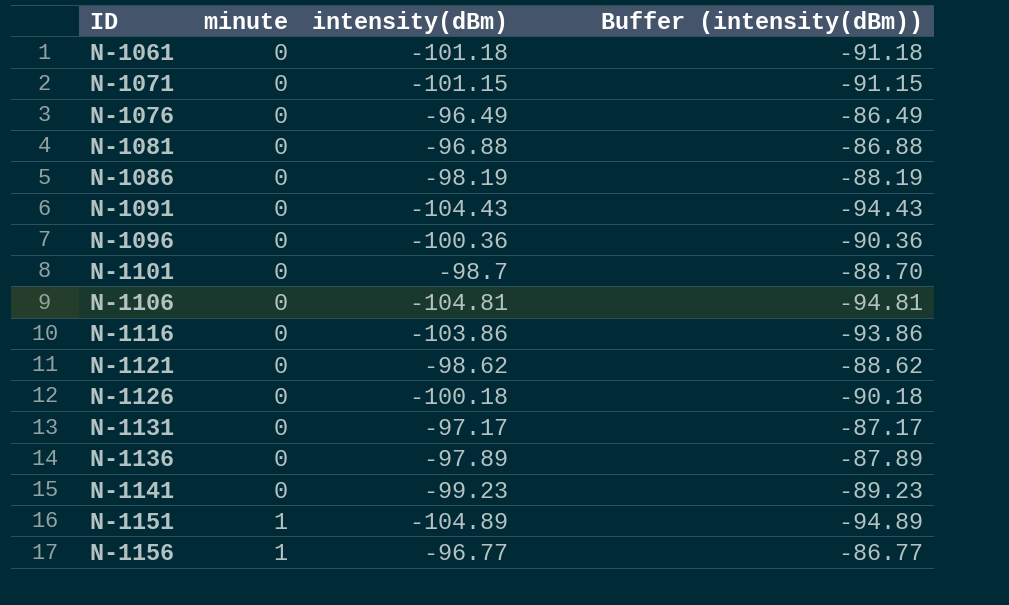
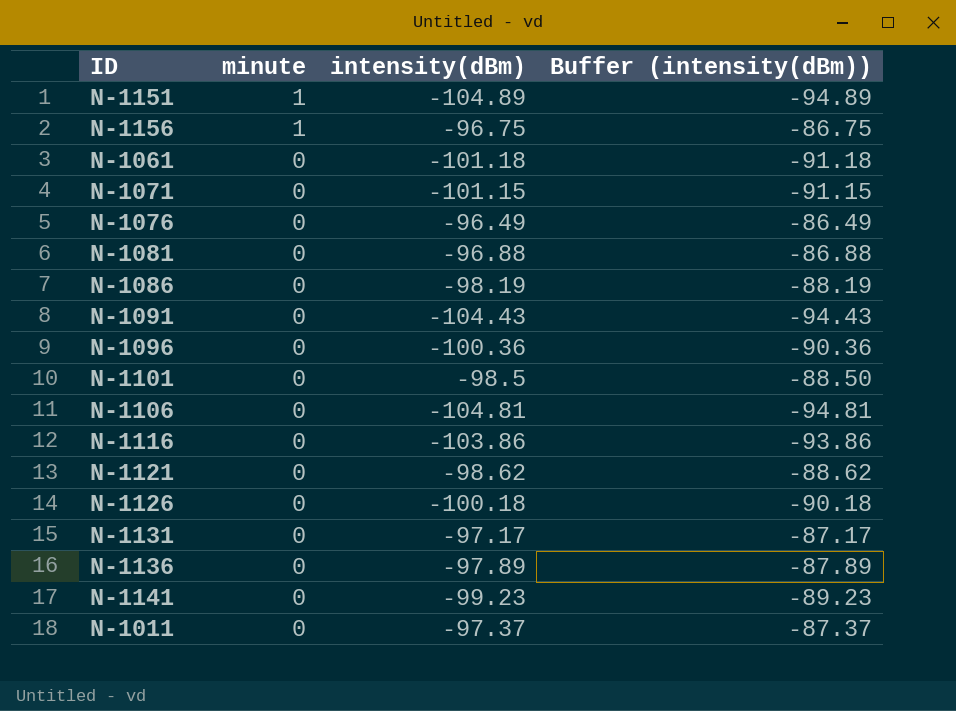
row order: ID ascending -> minute descending
N-1156 | intensity(dBm): -96.77 -> -96.75
N-1156 | Buffer (intensity(dBm)): -86.77 -> -86.75
N-1101 | intensity(dBm): -98.7 -> -98.5
N-1101 | Buffer (intensity(dBm)): -88.70 -> -88.50
row N-1011: none -> 0 | -97.37 | -87.37

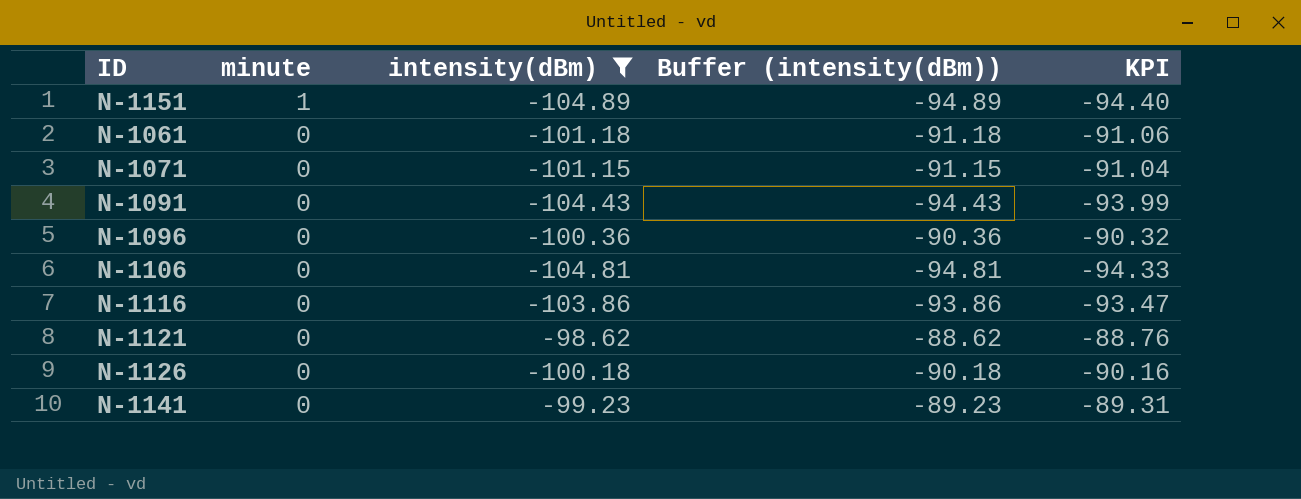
filter: none -> intensity(dBm) <= -98.62
column KPI | formula: none -> [intensity(dBm)] * 0.9

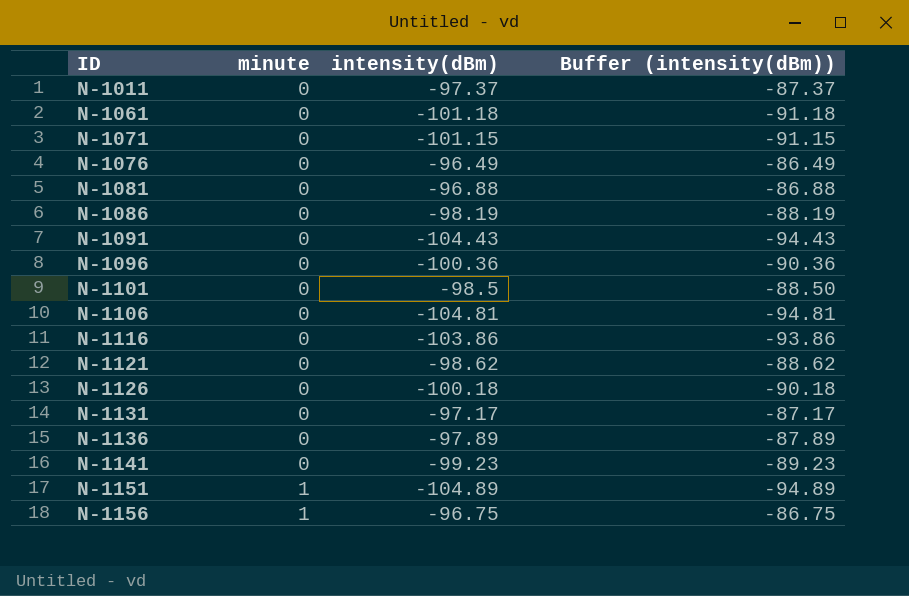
filter: intensity(dBm) <= -98.62 -> none
row order: minute descending -> ID ascending
column KPI | formula: [intensity(dBm)] * 0.9 -> none

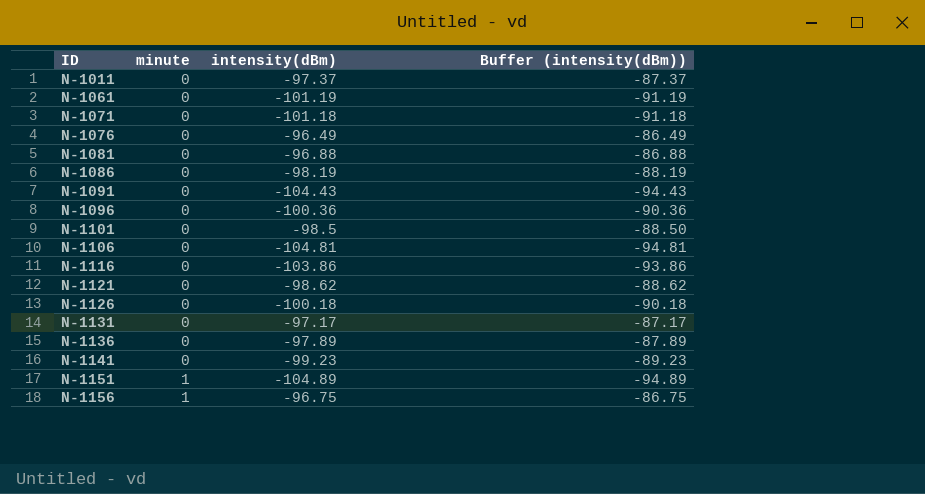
N-1061 | intensity(dBm): -101.18 -> -101.19
N-1061 | Buffer (intensity(dBm)): -91.18 -> -91.19
N-1071 | intensity(dBm): -101.15 -> -101.18
N-1071 | Buffer (intensity(dBm)): -91.15 -> -91.18

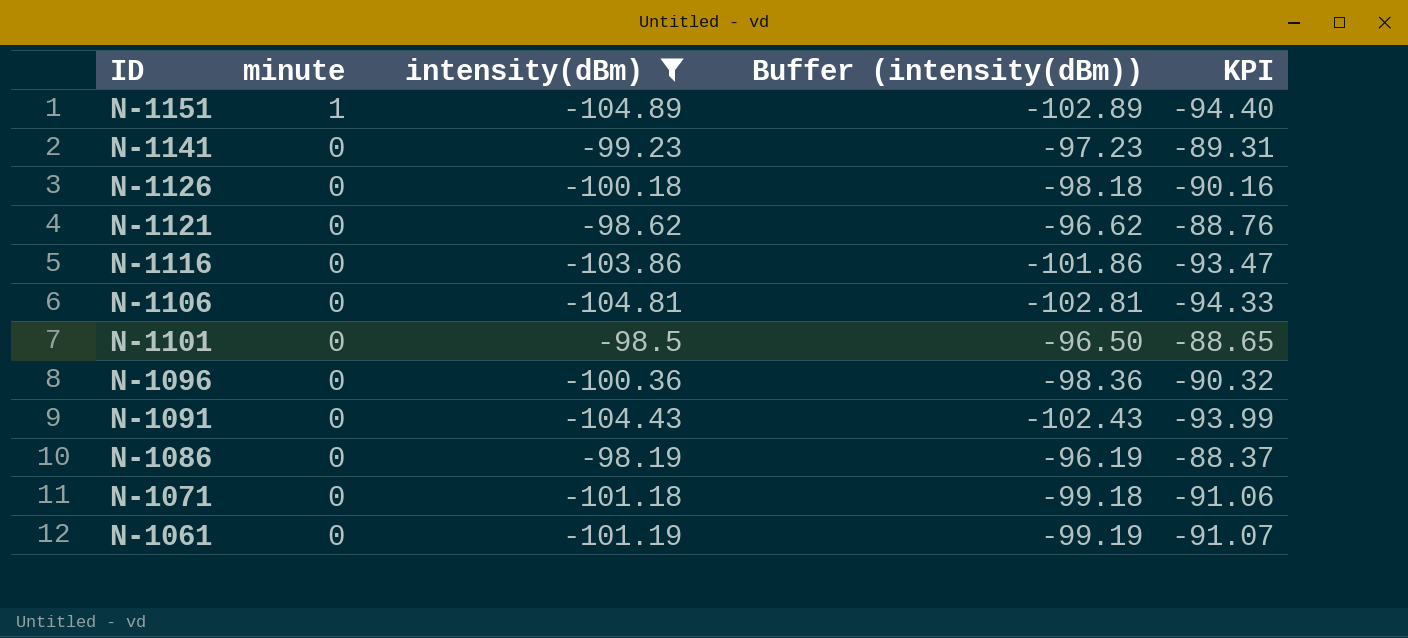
filter: none -> intensity(dBm) <= -98.19
row order: ID ascending -> ID descending
column Buffer (intensity(dBm)) | formula: [intensity(dBm)] + 10 -> [intensity(dBm)] + 2
column KPI | formula: none -> [intensity(dBm)] * 0.9

